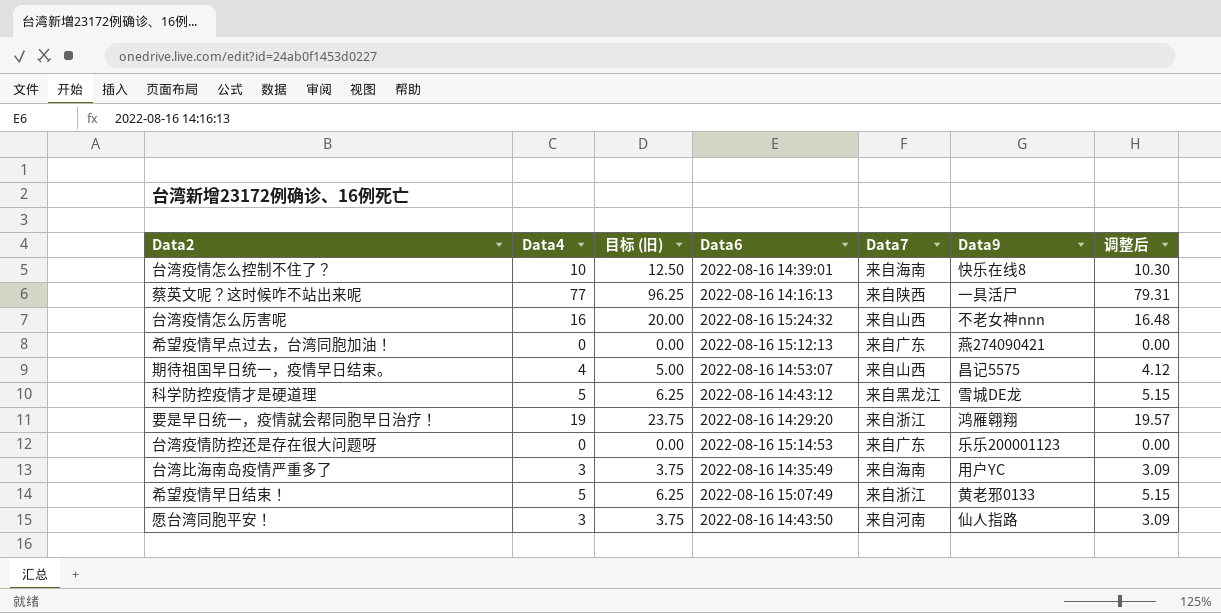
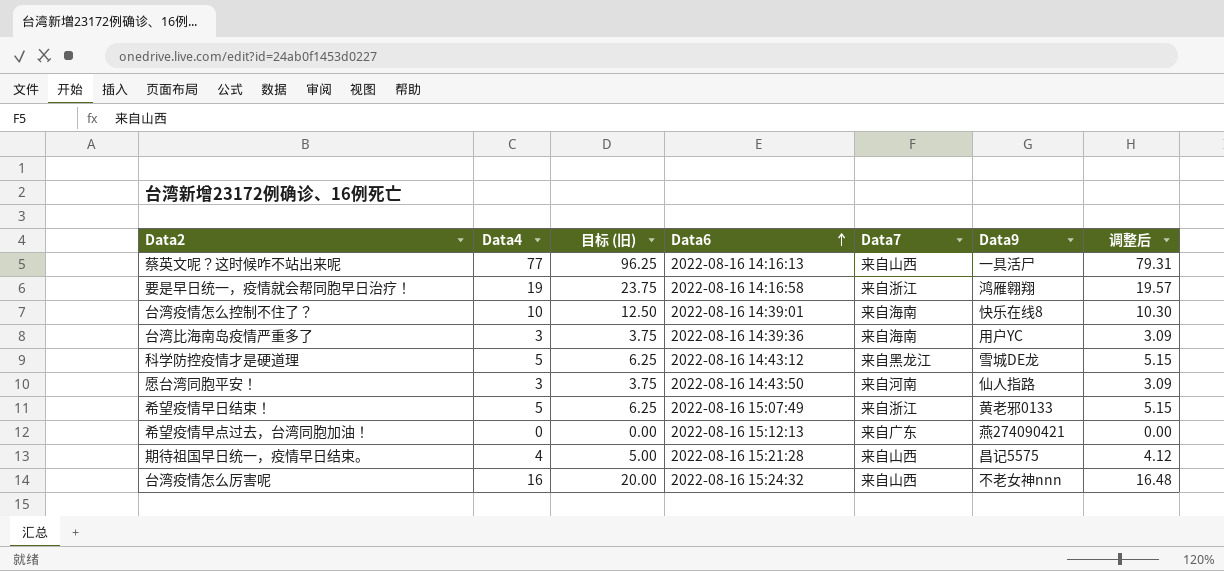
row order: none -> Data6 ascending
row 台湾疫情防控还是存在很大问题呀: 0 | 0.00 | 2022-08-16 15:14:53 | 来自广东 | 乐乐200001123 | 0.00 -> none
蔡英文呢？这时候咋不站出来呢 | Data7: 来自陕西 -> 来自山西
要是早日统一，疫情就会帮同胞早日治疗！ | Data6: 2022-08-16 14:29:20 -> 2022-08-16 14:16:58
台湾比海南岛疫情严重多了 | Data6: 2022-08-16 14:35:49 -> 2022-08-16 14:39:36
期待祖国早日统一，疫情早日结束。 | Data6: 2022-08-16 14:53:07 -> 2022-08-16 15:21:28

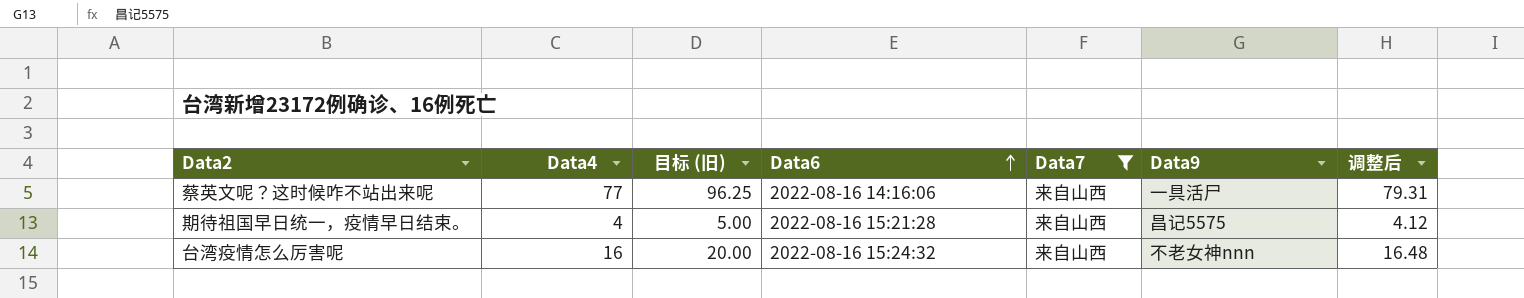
filter: none -> Data7 = 来自山西
蔡英文呢？这时候咋不站出来呢 | Data6: 2022-08-16 14:16:13 -> 2022-08-16 14:16:06

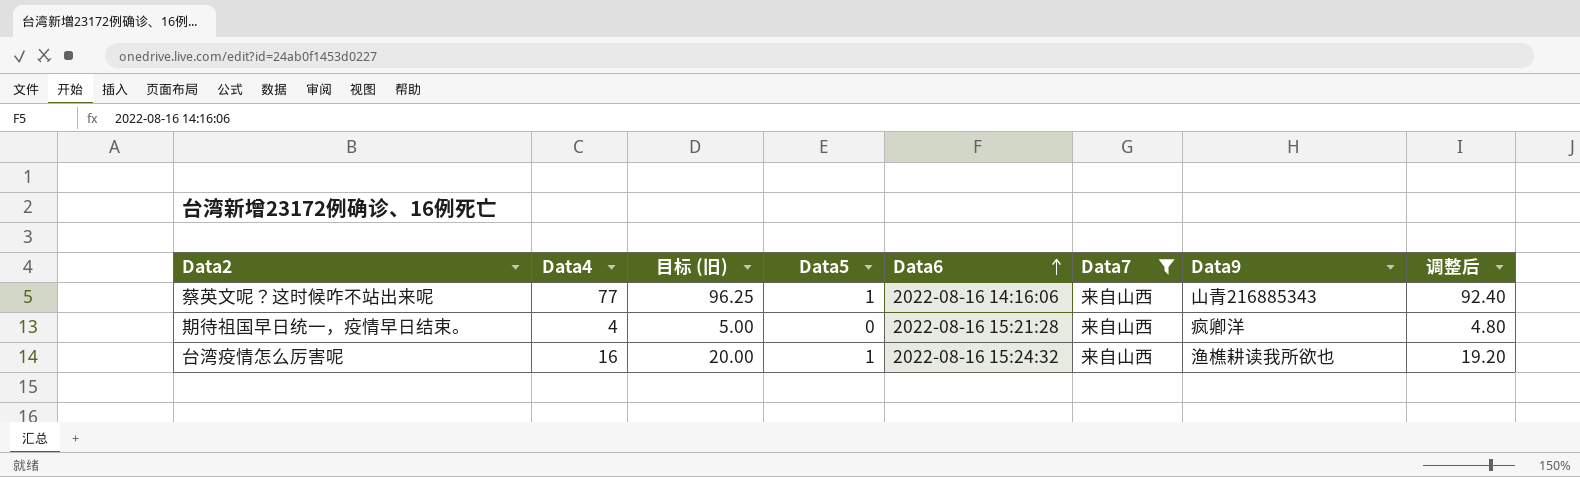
column Data5 | position: none -> 4
column 调整后 | formula: [Data4] * 1.03 -> [Data4] * 1.2
蔡英文呢？这时候咋不站出来呢 | Data9: 一具活尸 -> 山青216885343
期待祖国早日统一，疫情早日结束。 | Data9: 昌记5575 -> 疯卿洋
台湾疫情怎么厉害呢 | Data9: 不老女神nnn -> 渔樵耕读我所欲也

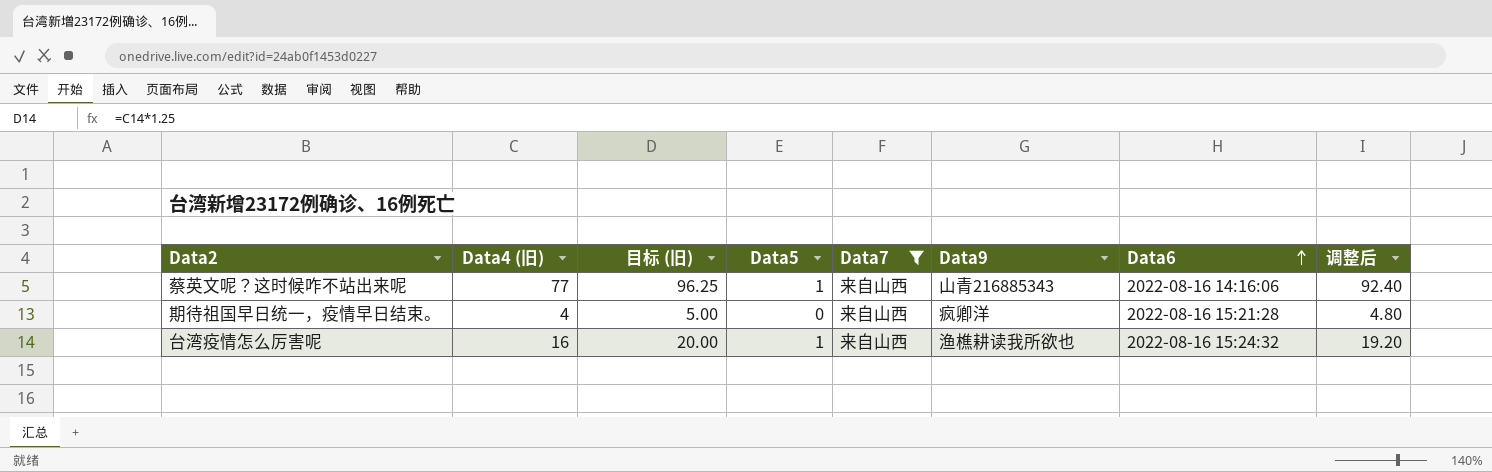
column name: Data4 -> Data4 (旧)
column Data6 | position: 5 -> 7

